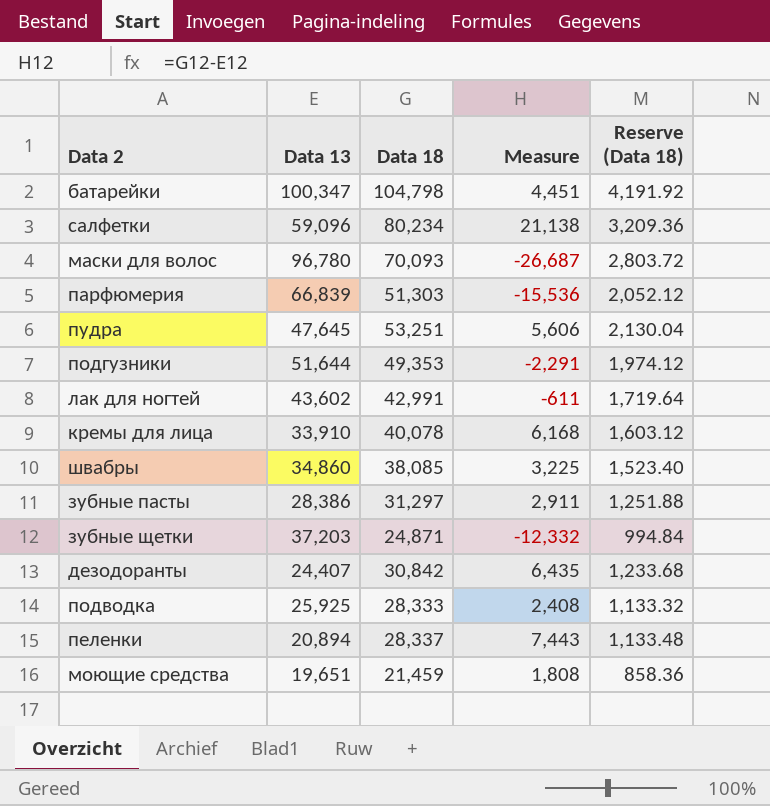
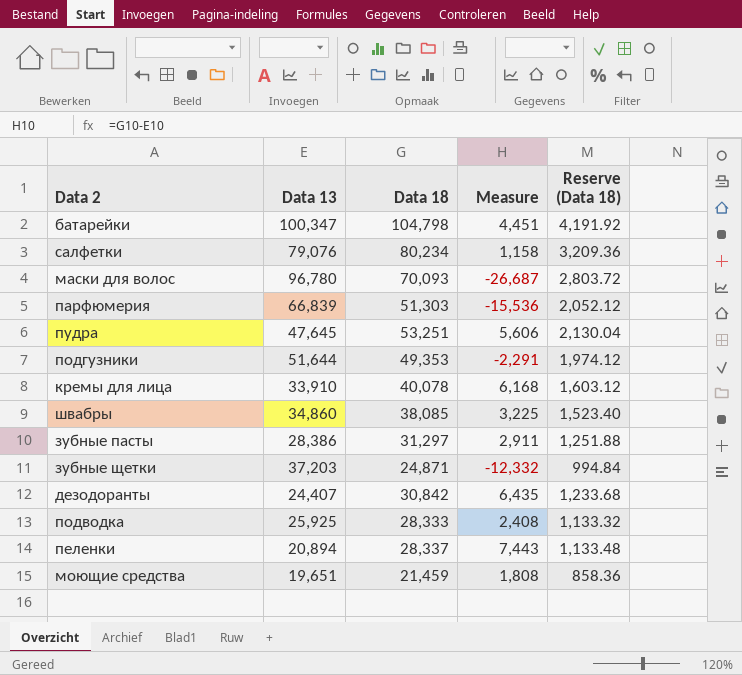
row лак для ногтей: 43,602 | 42,991 | -611 | 1,719.64 -> none
салфетки | Data 13: 59,096 -> 79,076
салфетки | Measure: 21,138 -> 1,158

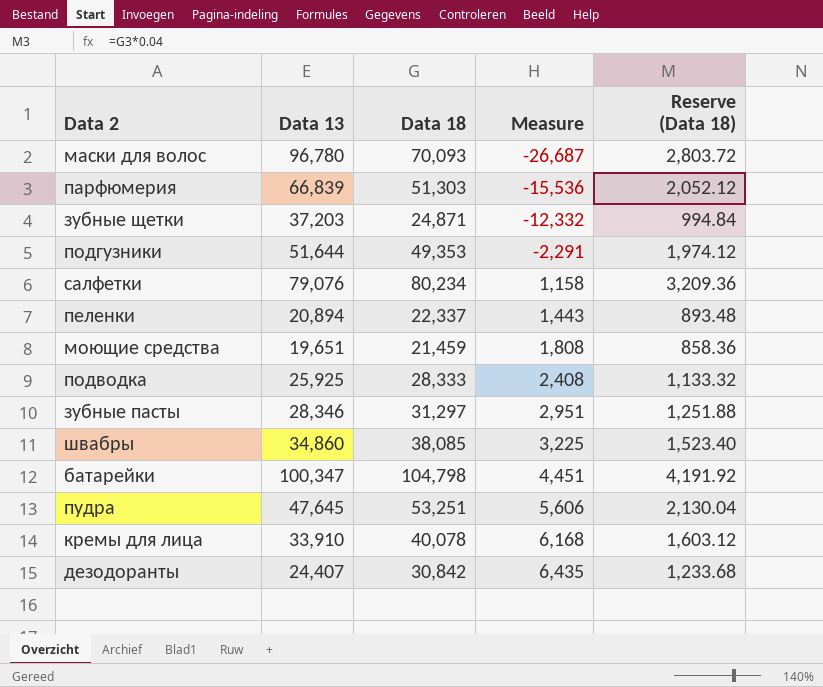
row order: none -> Measure ascending
пеленки | Data 18: 28,337 -> 22,337
пеленки | Measure: 7,443 -> 1,443
пеленки | Reserve (Data 18): 1,133.48 -> 893.48
зубные пасты | Data 13: 28,386 -> 28,346
зубные пасты | Measure: 2,911 -> 2,951

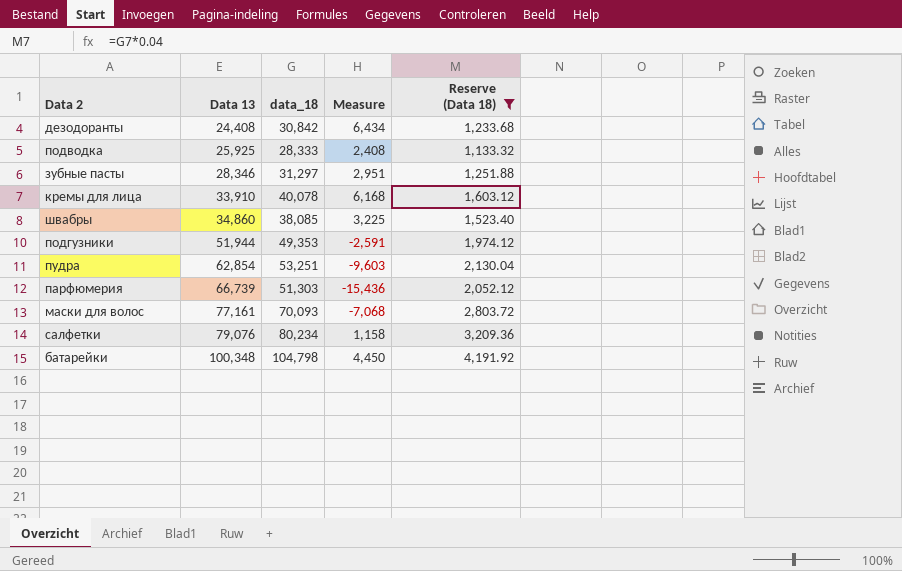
filter: none -> Reserve (Data 18) >= 1,133.32
row order: Measure ascending -> Data 13 ascending
column name: Data 18 -> data_18
дезодоранты | Data 13: 24,407 -> 24,408
дезодоранты | Measure: 6,435 -> 6,434
подгузники | Data 13: 51,644 -> 51,944
подгузники | Measure: -2,291 -> -2,591
пудра | Data 13: 47,645 -> 62,854
пудра | Measure: 5,606 -> -9,603
парфюмерия | Data 13: 66,839 -> 66,739
парфюмерия | Measure: -15,536 -> -15,436
маски для волос | Data 13: 96,780 -> 77,161
маски для волос | Measure: -26,687 -> -7,068
батарейки | Data 13: 100,347 -> 100,348
батарейки | Measure: 4,451 -> 4,450

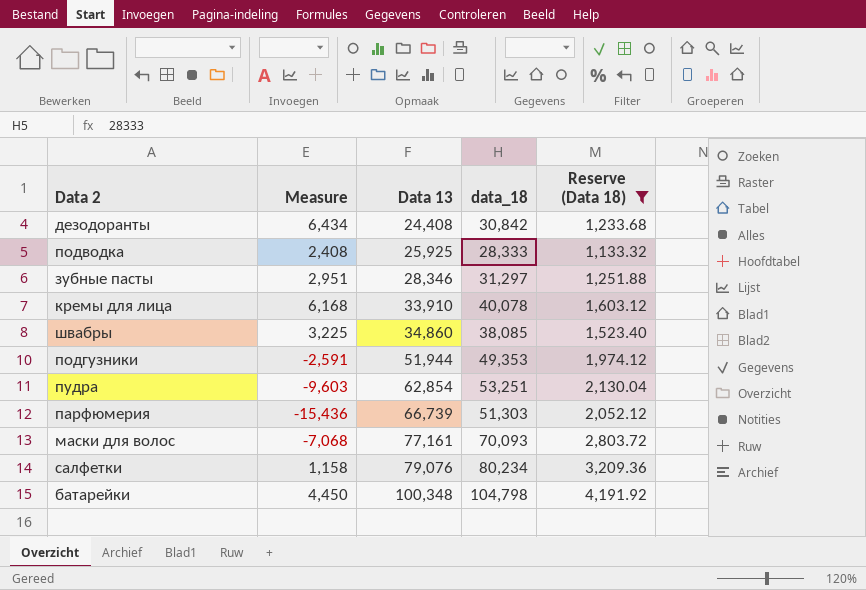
column Measure | position: 4 -> 2

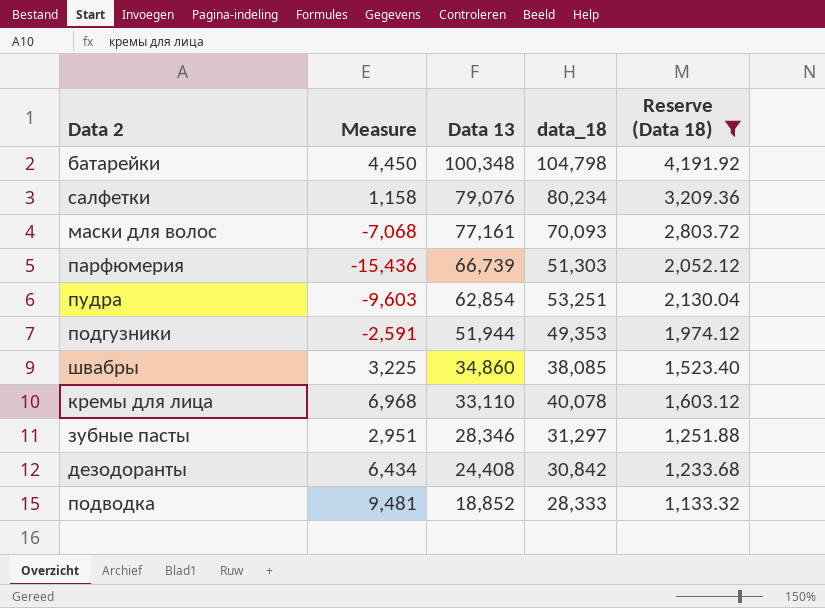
row order: Data 13 ascending -> Data 13 descending
кремы для лица | Measure: 6,168 -> 6,968
кремы для лица | Data 13: 33,910 -> 33,110
подводка | Measure: 2,408 -> 9,481
подводка | Data 13: 25,925 -> 18,852

